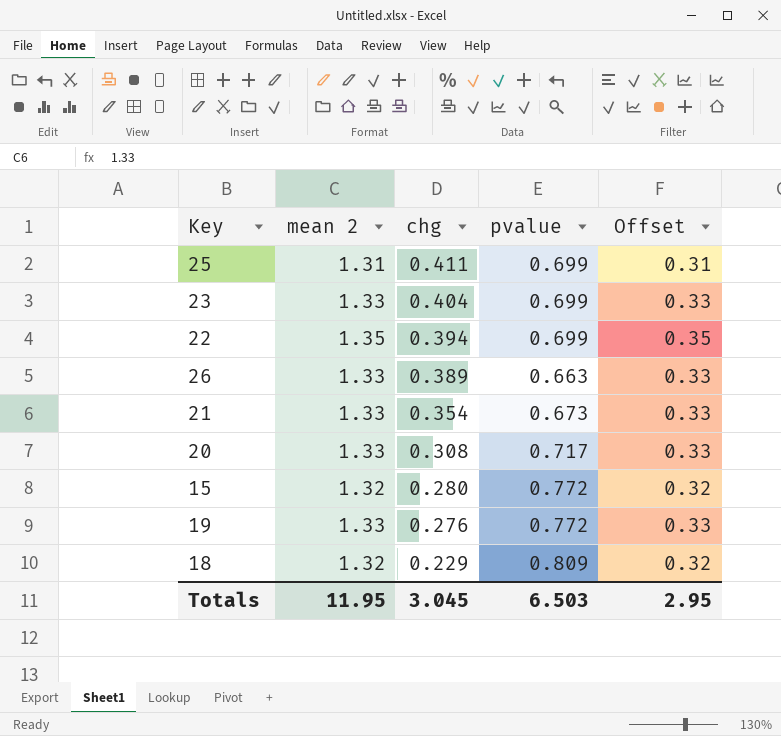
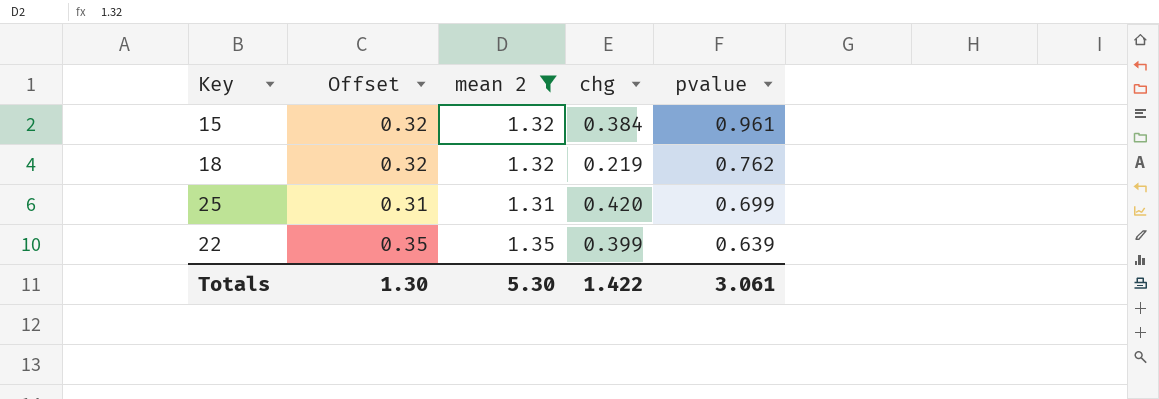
filter: none -> mean 2 != 1.33
row order: chg descending -> pvalue descending
column Offset | position: 5 -> 2
15 | chg: 0.280 -> 0.384
15 | pvalue: 0.772 -> 0.961
18 | chg: 0.229 -> 0.219
18 | pvalue: 0.809 -> 0.762
25 | chg: 0.411 -> 0.420
22 | chg: 0.394 -> 0.399
22 | pvalue: 0.699 -> 0.639
Totals | Offset: 2.95 -> 1.30
Totals | mean 2: 11.95 -> 5.30
Totals | chg: 3.045 -> 1.422
Totals | pvalue: 6.503 -> 3.061

